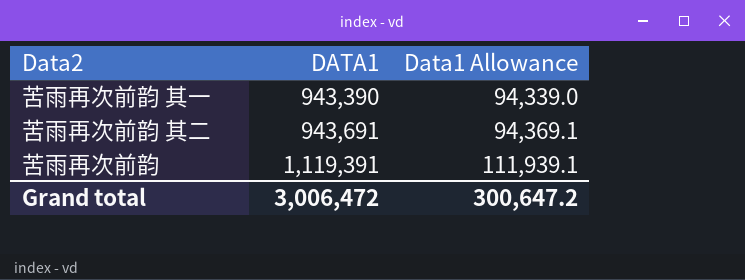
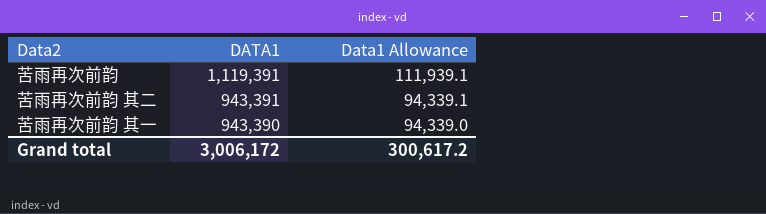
row order: DATA1 ascending -> DATA1 descending
苦雨再次前韵 其二 | DATA1: 943,691 -> 943,391
苦雨再次前韵 其二 | Data1 Allowance: 94,369.1 -> 94,339.1
Grand total | DATA1: 3,006,472 -> 3,006,172
Grand total | Data1 Allowance: 300,647.2 -> 300,617.2

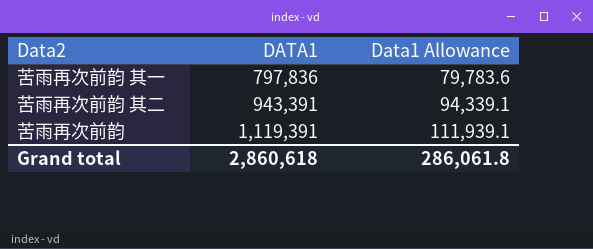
row order: DATA1 descending -> DATA1 ascending
苦雨再次前韵 其一 | DATA1: 943,390 -> 797,836
苦雨再次前韵 其一 | Data1 Allowance: 94,339.0 -> 79,783.6
Grand total | DATA1: 3,006,172 -> 2,860,618
Grand total | Data1 Allowance: 300,617.2 -> 286,061.8

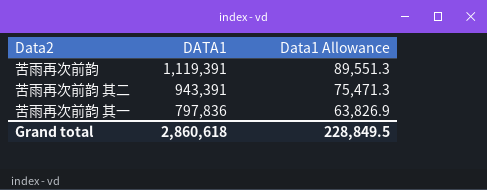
row order: DATA1 ascending -> DATA1 descending
column Data1 Allowance | formula: [DATA1] * 0.1 -> [DATA1] * 0.08
Grand total | Data1 Allowance: 286,061.8 -> 228,849.5

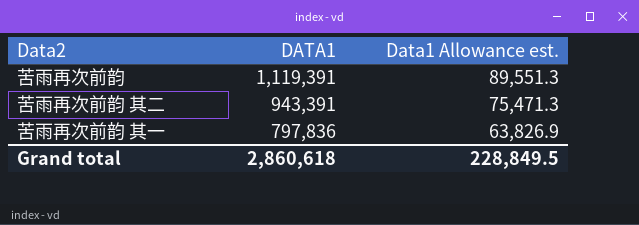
column name: Data1 Allowance -> Data1 Allowance est.

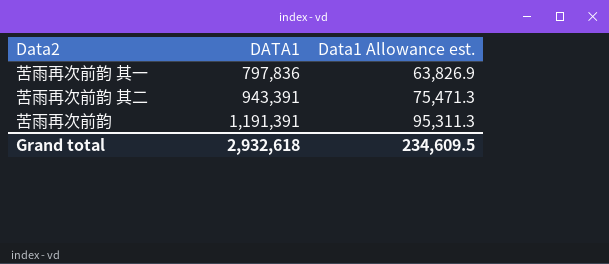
row order: DATA1 descending -> DATA1 ascending
苦雨再次前韵 | DATA1: 1,119,391 -> 1,191,391
苦雨再次前韵 | Data1 Allowance est.: 89,551.3 -> 95,311.3
Grand total | DATA1: 2,860,618 -> 2,932,618
Grand total | Data1 Allowance est.: 228,849.5 -> 234,609.5

